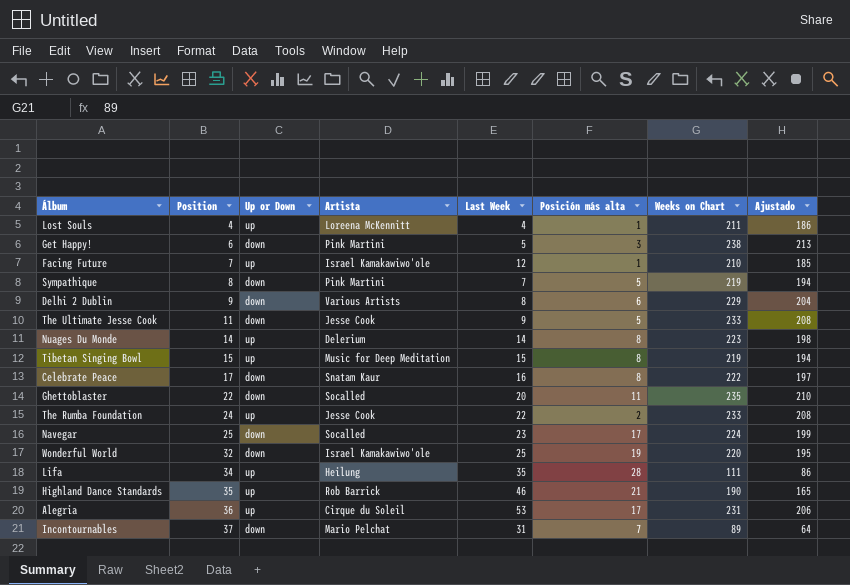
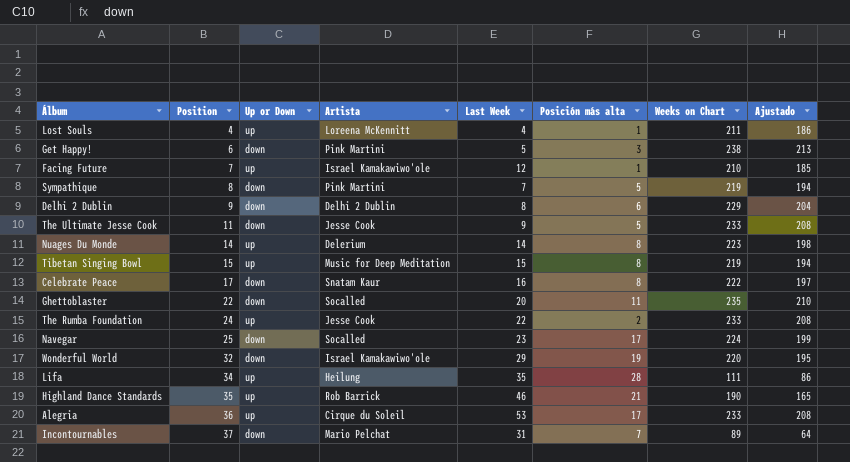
Delhi 2 Dublin | Artista: Various Artists -> Delhi 2 Dublin
Wonderful World | Last Week: 25 -> 29
Alegria | Weeks on Chart: 231 -> 233
Alegria | Ajustado: 206 -> 208

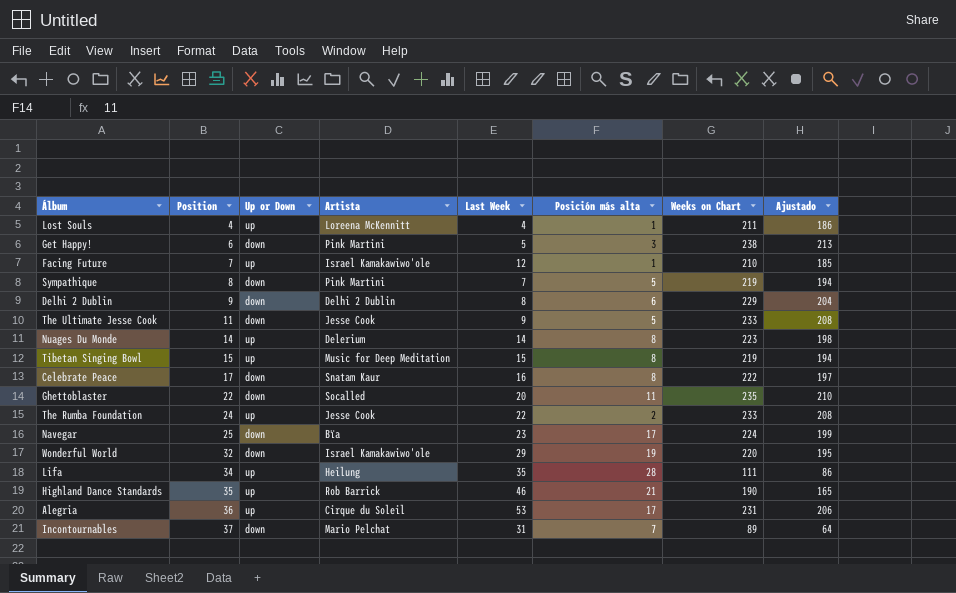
Navegar | Artista: Socalled -> Bïa
Alegria | Weeks on Chart: 233 -> 231
Alegria | Ajustado: 208 -> 206

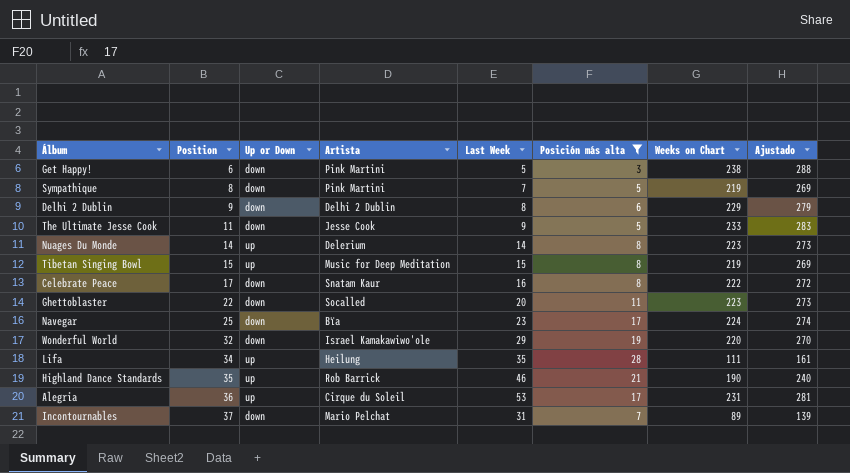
filter: none -> Posición más alta >= 3
column Ajustado | formula: [Weeks on Chart] - 25 -> [Weeks on Chart] + 50
Ghettoblaster | Weeks on Chart: 235 -> 223

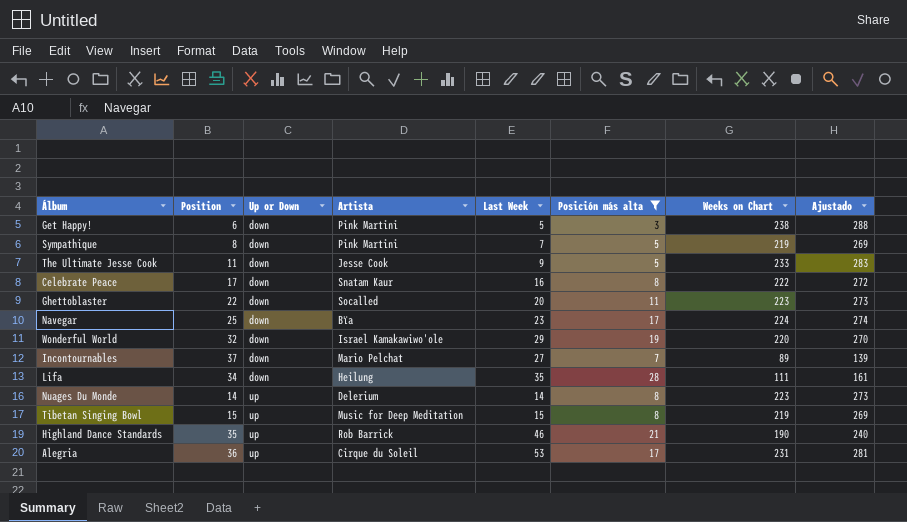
row order: Position ascending -> Up or Down ascending
row Delhi 2 Dublin: 9 | down | Delhi 2 Dublin | 8 | 6 | 229 | 279 -> none
Incontournables | Last Week: 31 -> 27
Lifa | Up or Down: up -> down

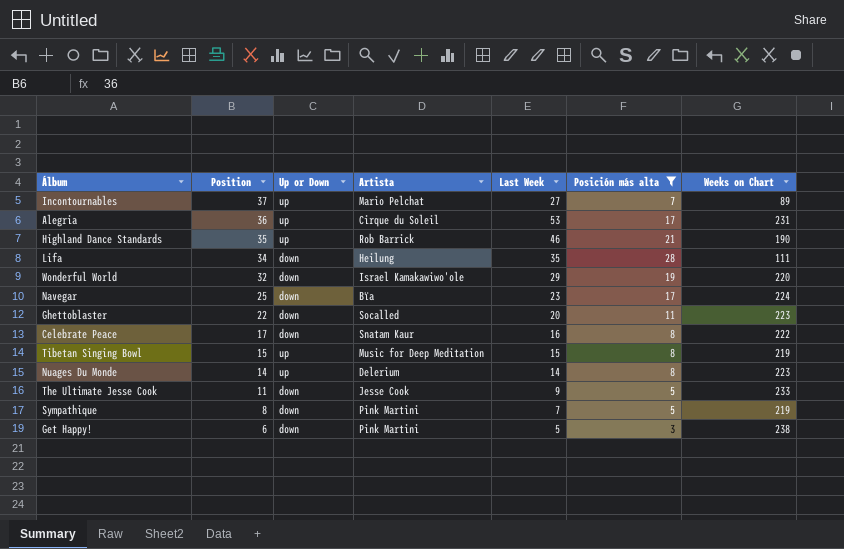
row order: Up or Down ascending -> Position descending
column Ajustado | formula: [Weeks on Chart] + 50 -> none
Incontournables | Up or Down: down -> up

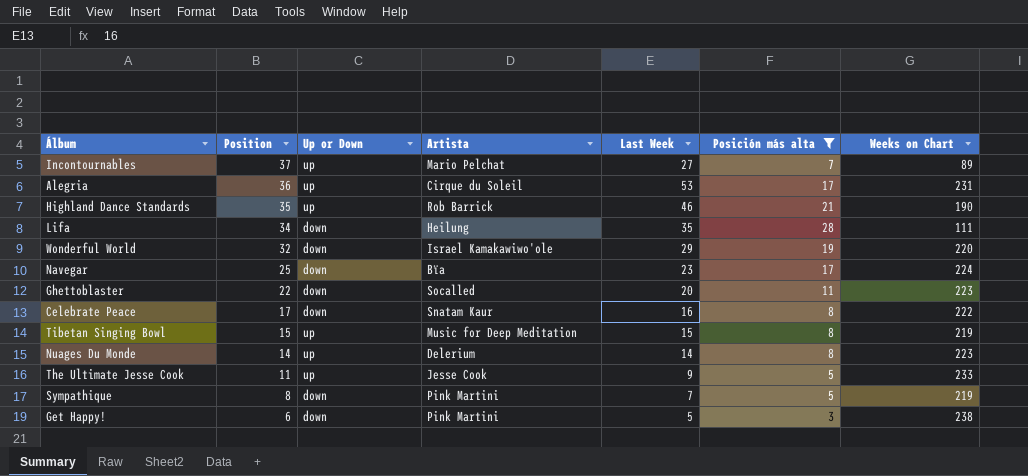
The Ultimate Jesse Cook | Up or Down: down -> up

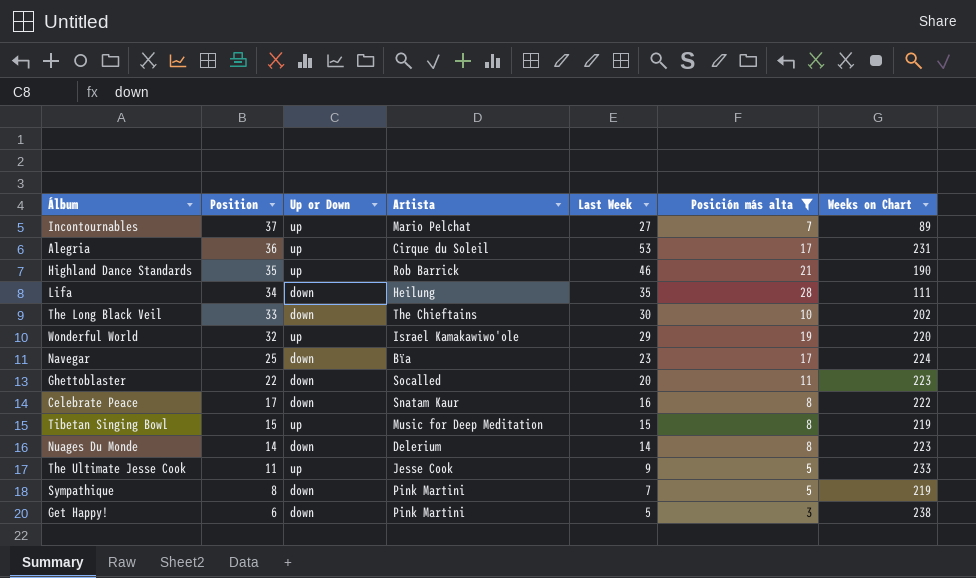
row The Long Black Veil: none -> 33 | down | The Chieftains | 30 | 10 | 202
Wonderful World | Up or Down: down -> up
Nuages Du Monde | Up or Down: up -> down

